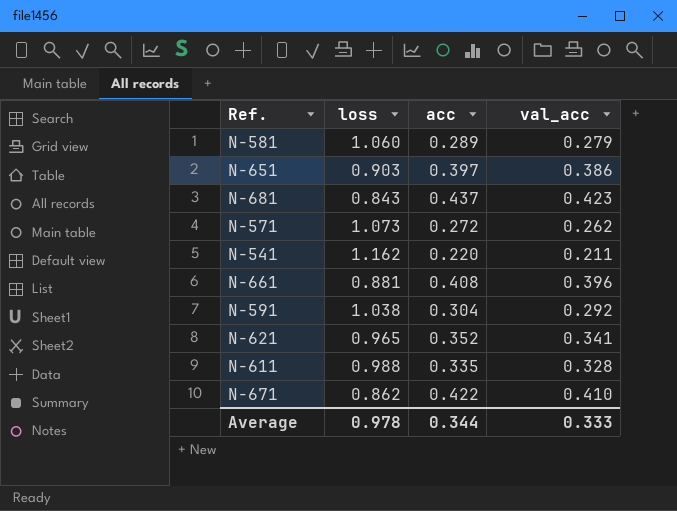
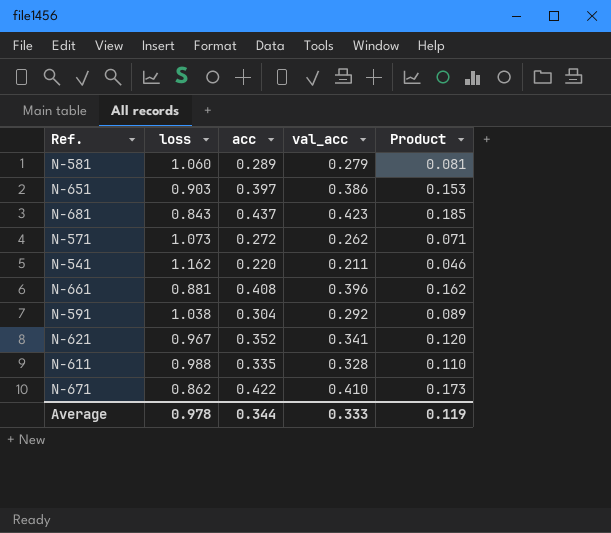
column Product | formula: none -> [acc] * [val_acc]
N-621 | loss: 0.965 -> 0.967

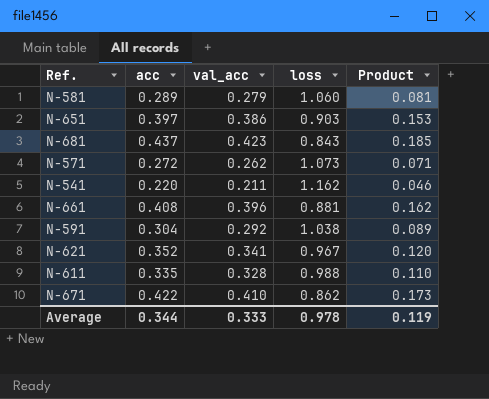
column loss | position: 2 -> 4

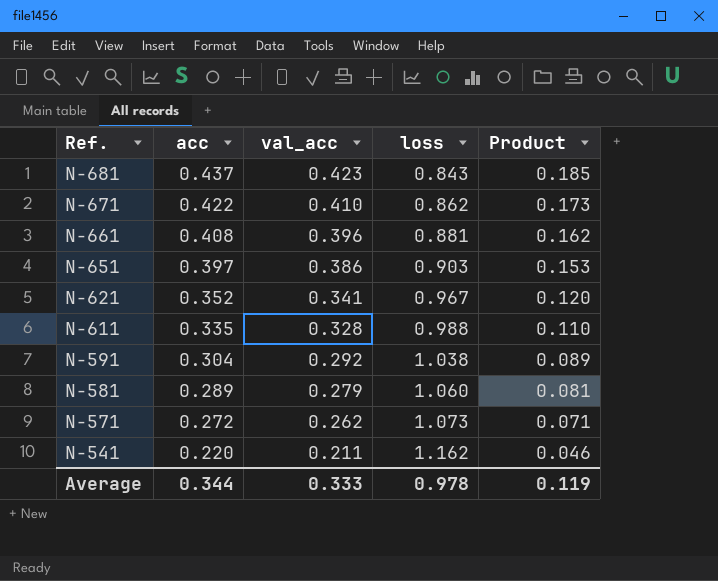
row order: none -> Ref. descending

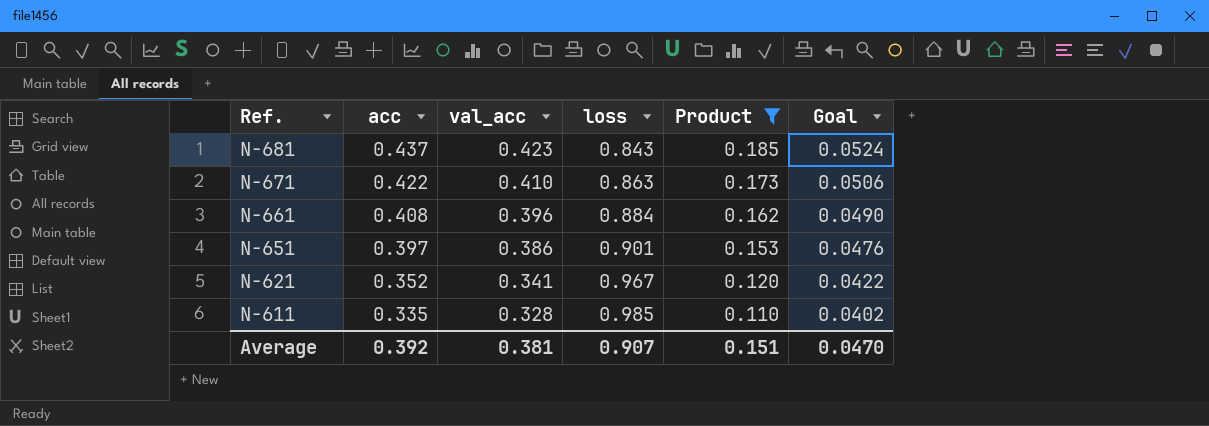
filter: none -> Product >= 0.110
column Goal | formula: none -> [acc] * 0.12
N-671 | loss: 0.862 -> 0.863
N-661 | loss: 0.881 -> 0.884
N-651 | loss: 0.903 -> 0.901
N-611 | loss: 0.988 -> 0.985
Average | acc: 0.344 -> 0.392
Average | val_acc: 0.333 -> 0.381
Average | loss: 0.978 -> 0.907
Average | Product: 0.119 -> 0.151

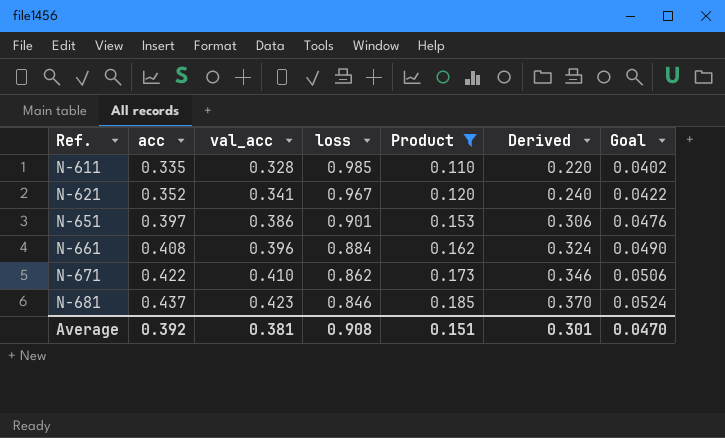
row order: Ref. descending -> Ref. ascending
column Derived | formula: none -> [Product] * 2
N-671 | loss: 0.863 -> 0.862
N-681 | loss: 0.843 -> 0.846
Average | loss: 0.907 -> 0.908

